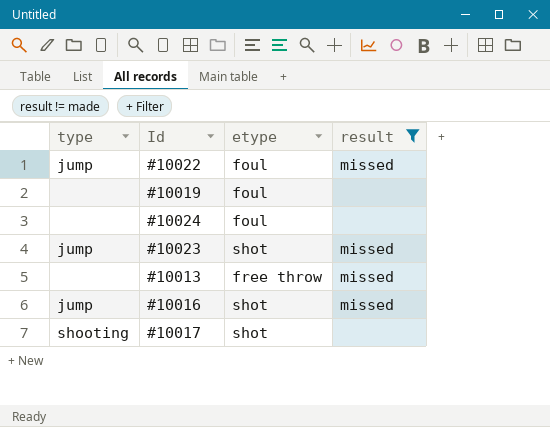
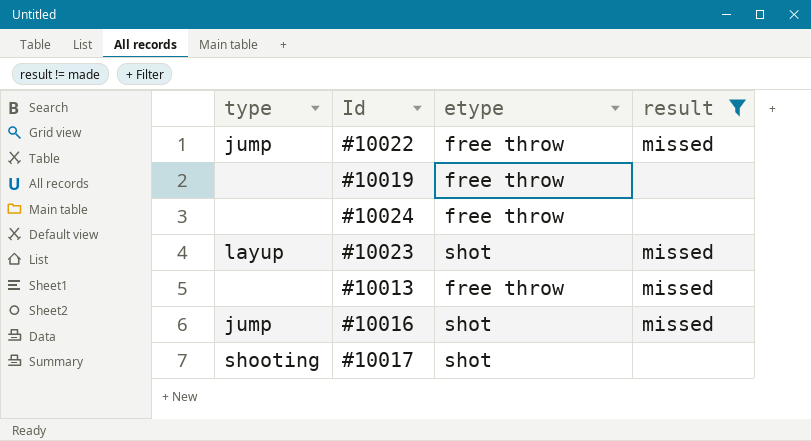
#10022 | etype: foul -> free throw
#10019 | etype: foul -> free throw
#10024 | etype: foul -> free throw
#10023 | type: jump -> layup

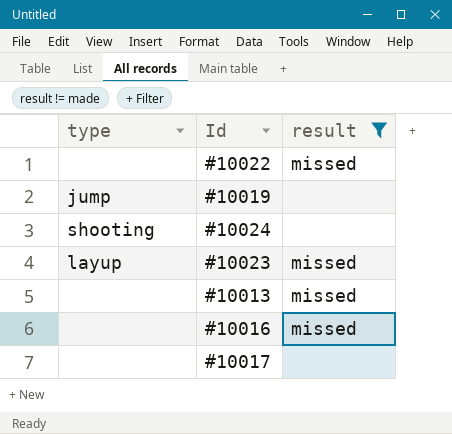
column etype | position: 3 -> none
#10022 | type: jump -> none
#10019 | type: none -> jump
#10024 | type: none -> shooting
#10016 | type: jump -> none
#10017 | type: shooting -> none

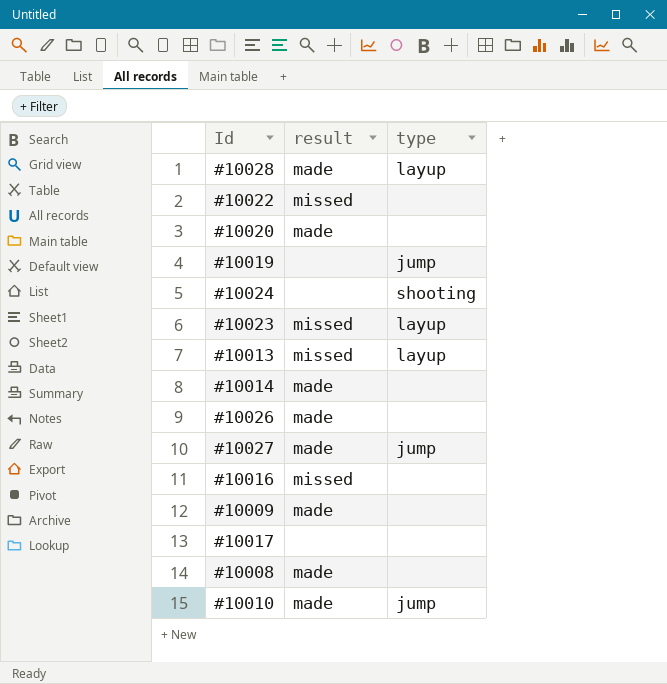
filter: result != made -> none
column type | position: 1 -> 3
#10013 | type: none -> layup

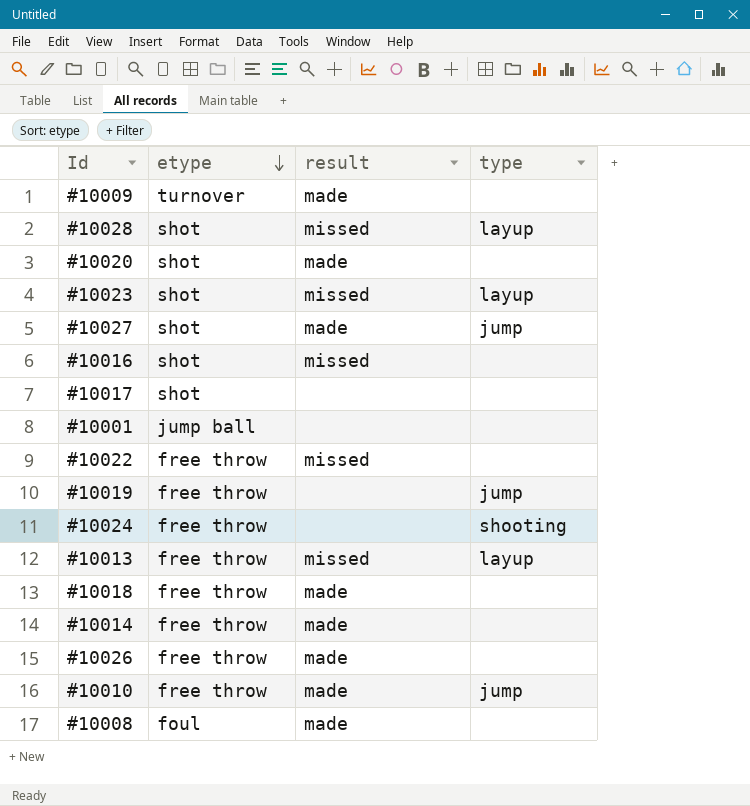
row order: none -> etype descending
column etype | position: none -> 2
#10028 | result: made -> missed
row #10001: none -> jump ball | none | none
row #10018: none -> free throw | made | none

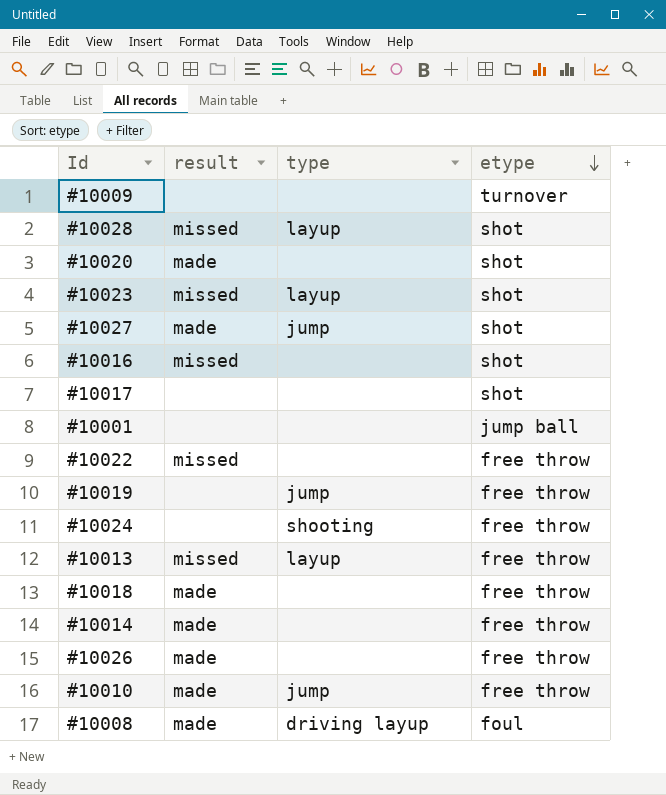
column etype | position: 2 -> 4
#10009 | result: made -> none
#10008 | type: none -> driving layup

